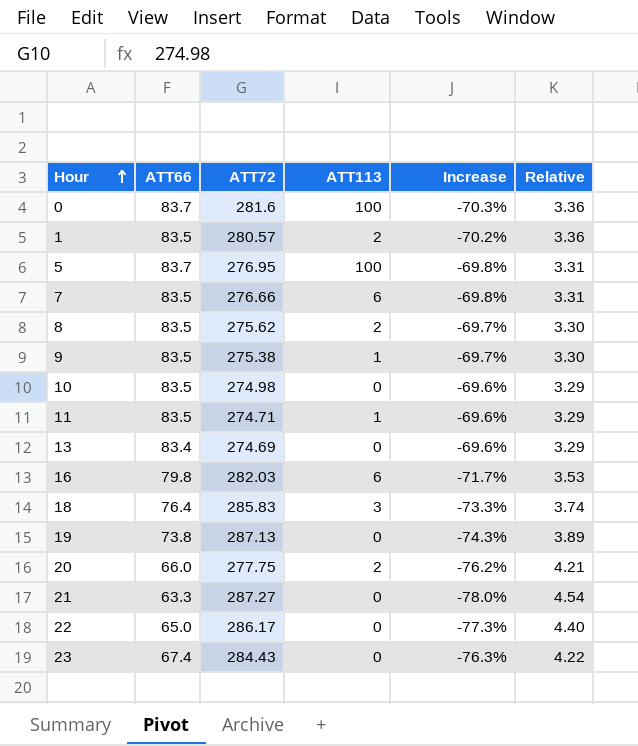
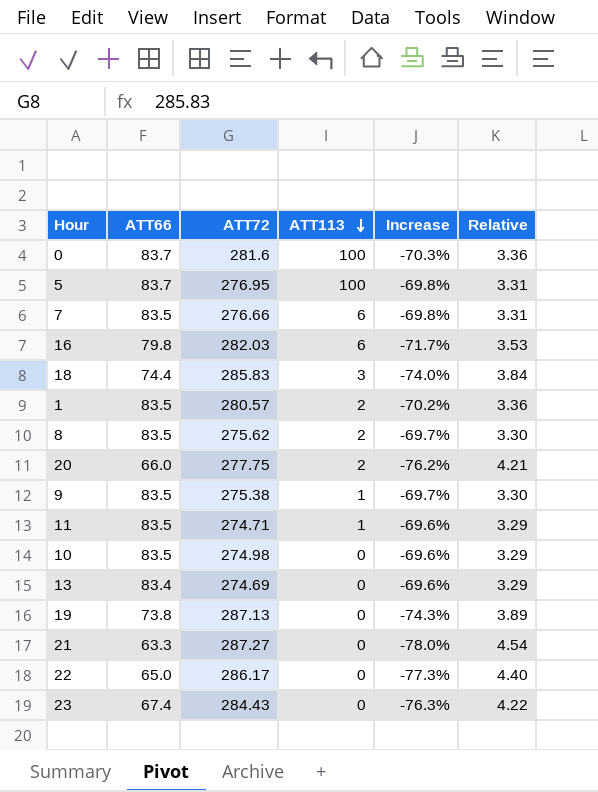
row order: Hour ascending -> ATT113 descending
18 | ATT66: 76.4 -> 74.4
18 | Increase: -73.3% -> -74.0%
18 | Relative: 3.74 -> 3.84

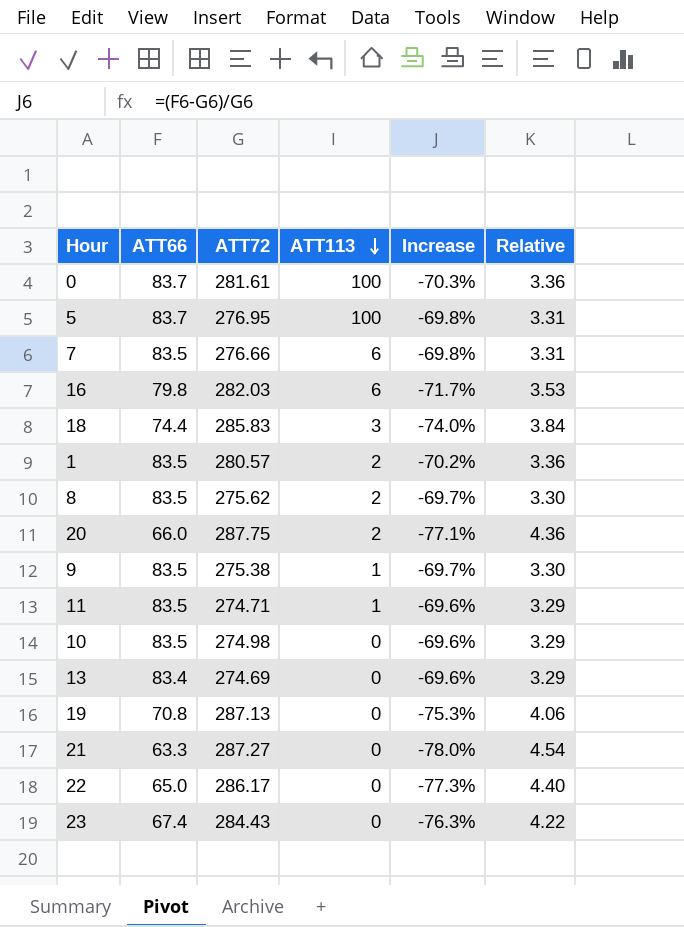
0 | ATT72: 281.6 -> 281.61
20 | ATT72: 277.75 -> 287.75
20 | Increase: -76.2% -> -77.1%
20 | Relative: 4.21 -> 4.36
19 | ATT66: 73.8 -> 70.8
19 | Increase: -74.3% -> -75.3%
19 | Relative: 3.89 -> 4.06

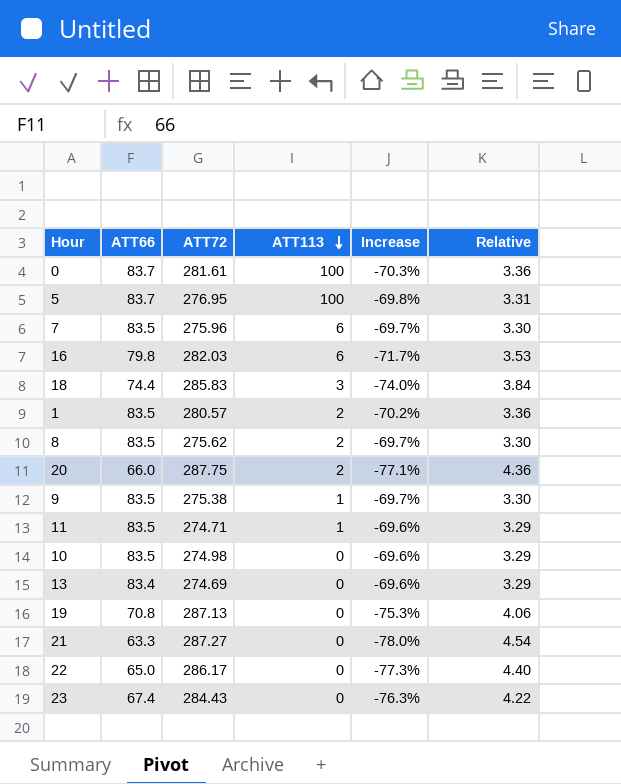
7 | ATT72: 276.66 -> 275.96
7 | Increase: -69.8% -> -69.7%
7 | Relative: 3.31 -> 3.30

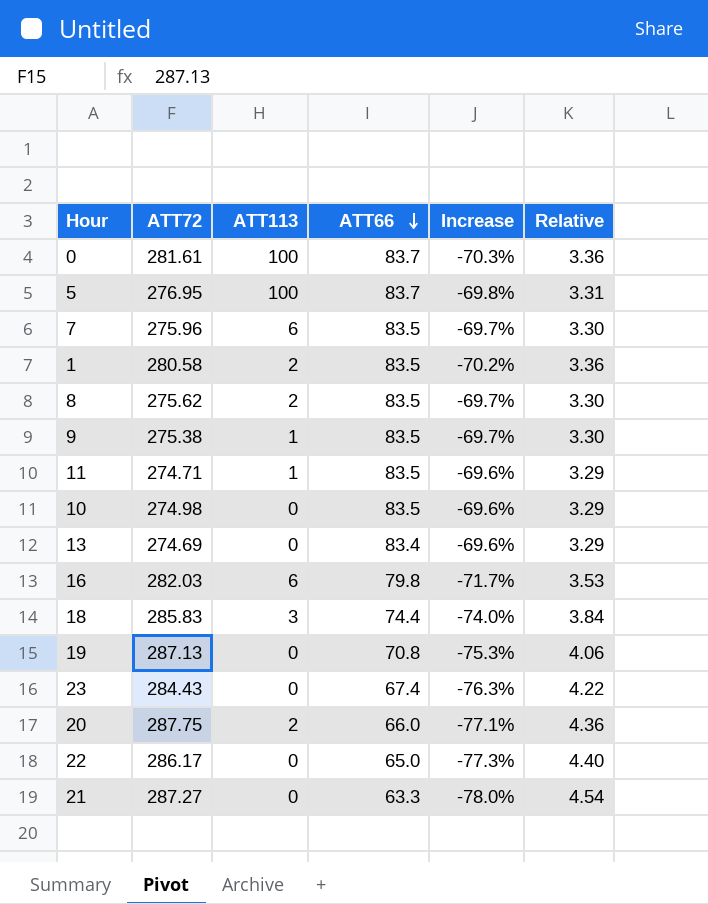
row order: ATT113 descending -> ATT66 descending
column ATT66 | position: 2 -> 4
1 | ATT72: 280.57 -> 280.58

